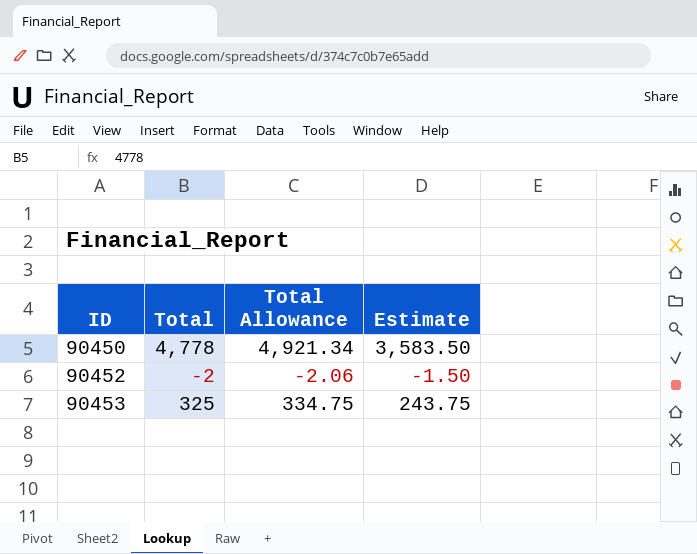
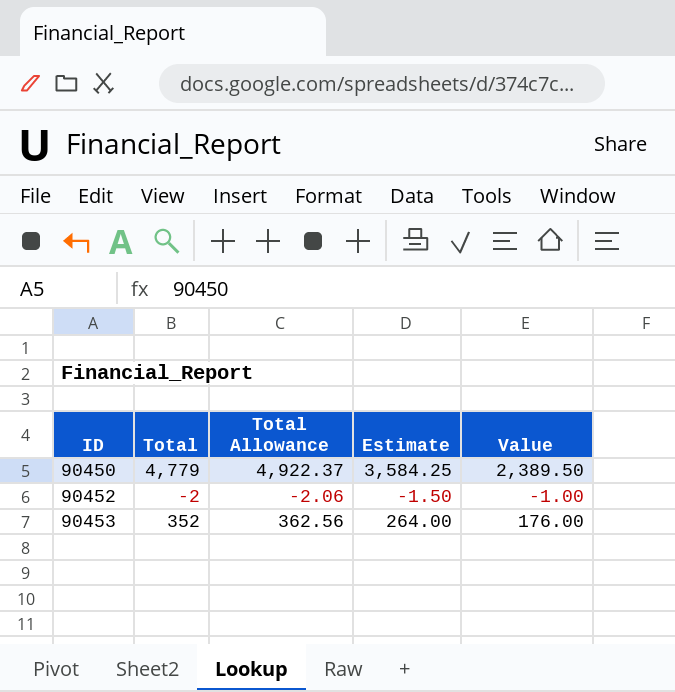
column Value | formula: none -> [Total] * 0.5
90450 | Total: 4,778 -> 4,779
90450 | Total Allowance: 4,921.34 -> 4,922.37
90450 | Estimate: 3,583.50 -> 3,584.25
90453 | Total: 325 -> 352
90453 | Total Allowance: 334.75 -> 362.56
90453 | Estimate: 243.75 -> 264.00

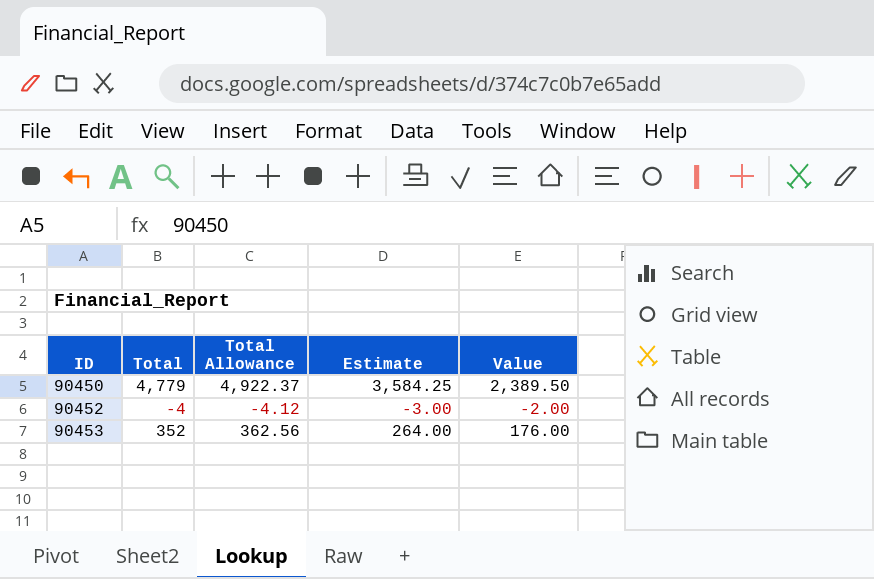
90452 | Total: -2 -> -4
90452 | Total Allowance: -2.06 -> -4.12
90452 | Estimate: -1.50 -> -3.00
90452 | Value: -1.00 -> -2.00

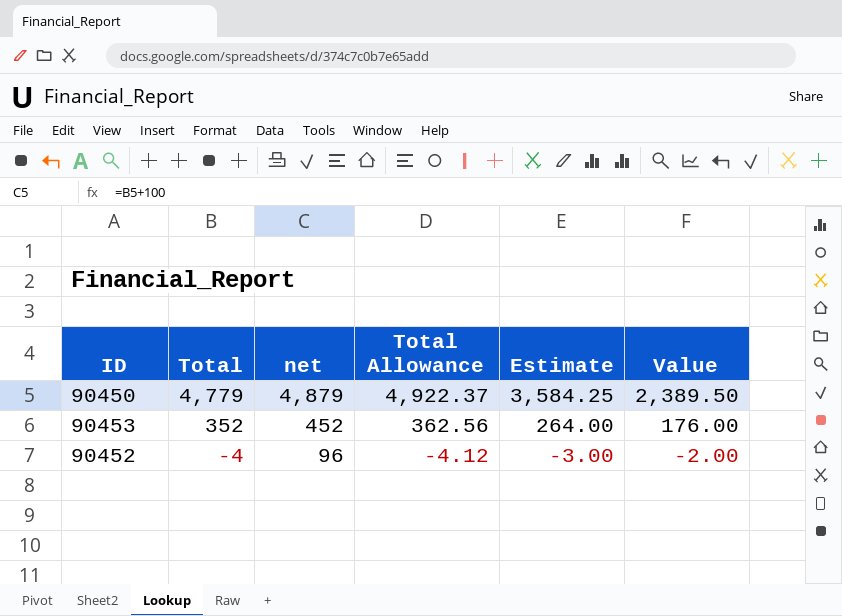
row order: ID ascending -> Total descending
column net | formula: none -> [Total] + 100

